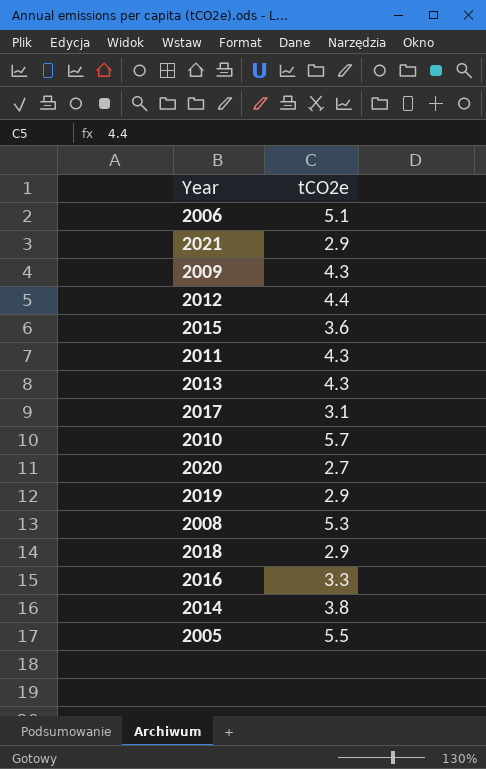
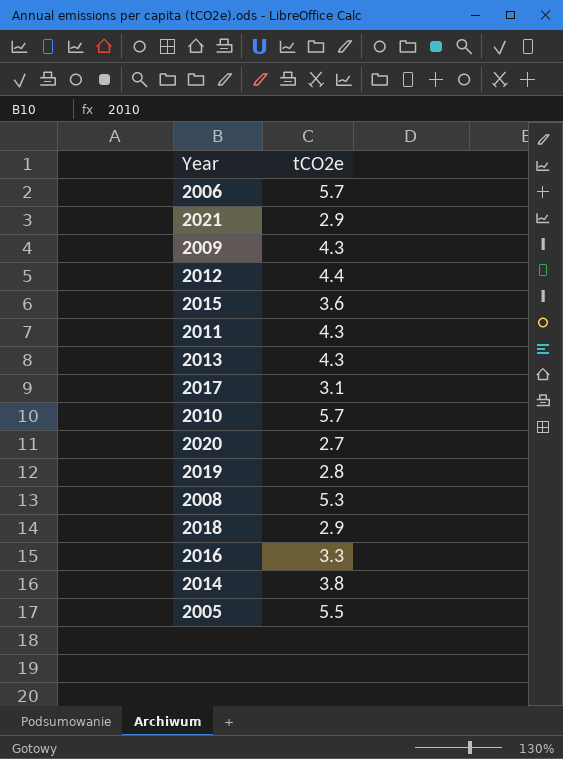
2006 | tCO2e: 5.1 -> 5.7
2019 | tCO2e: 2.9 -> 2.8

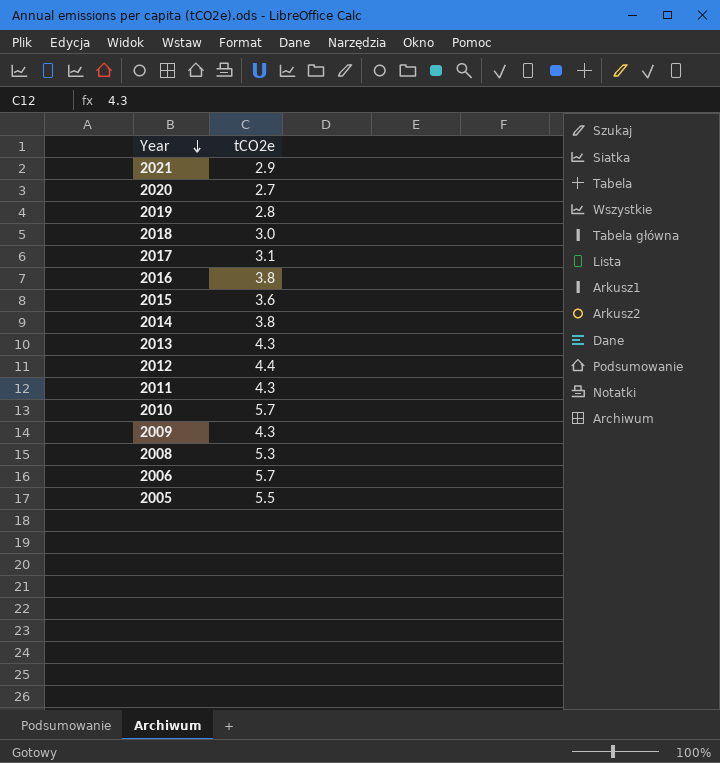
row order: none -> Year descending
2018 | tCO2e: 2.9 -> 3.0
2016 | tCO2e: 3.3 -> 3.8

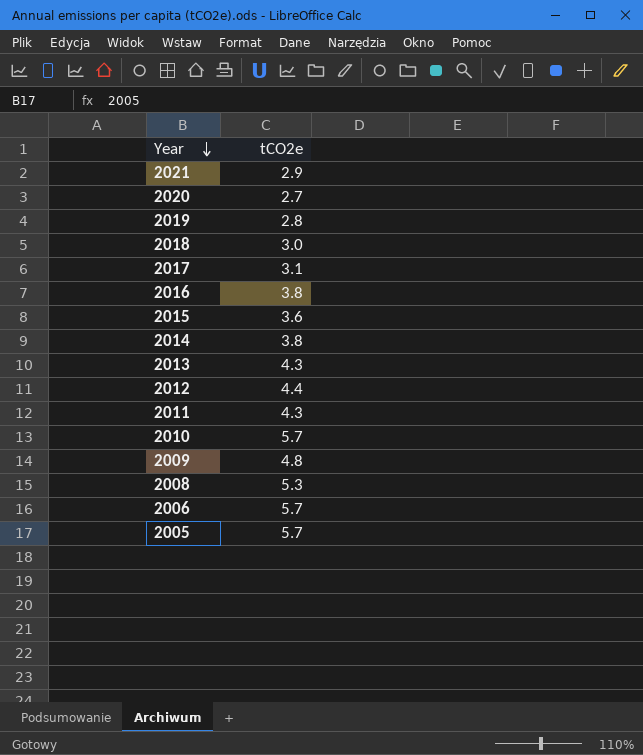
2009 | tCO2e: 4.3 -> 4.8
2005 | tCO2e: 5.5 -> 5.7

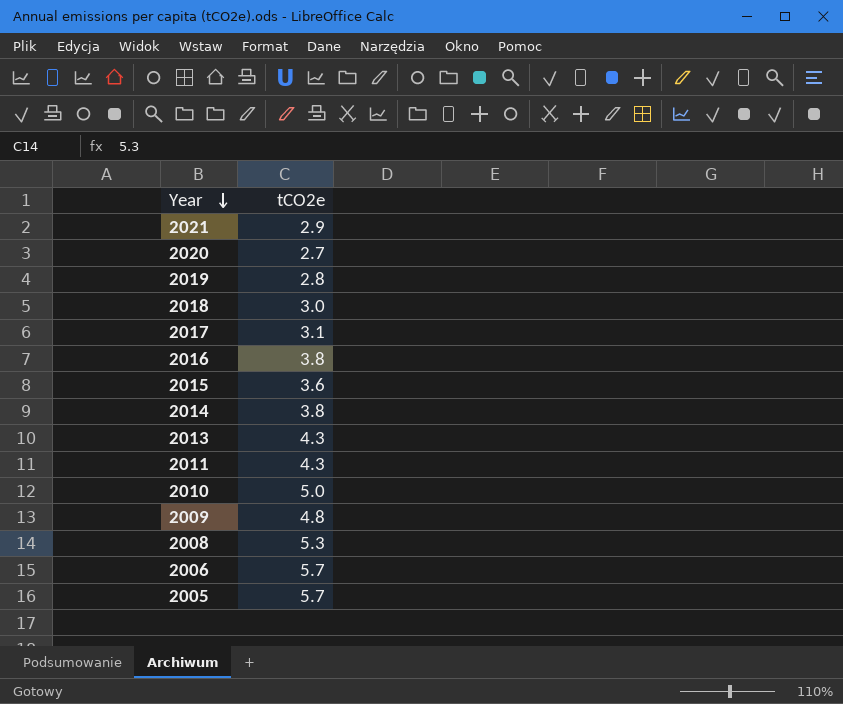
row 2012: 4.4 -> none
2010 | tCO2e: 5.7 -> 5.0

